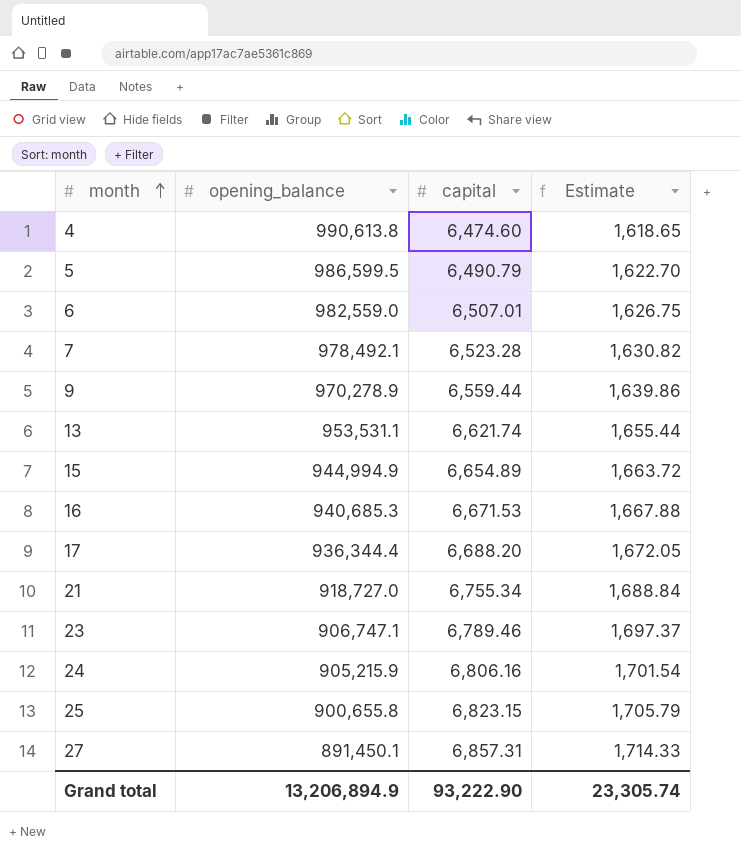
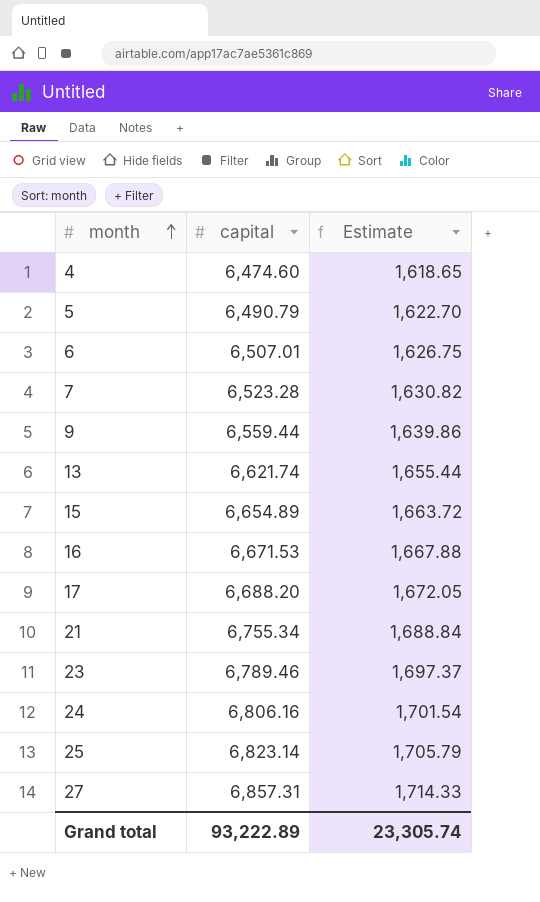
column opening_balance | position: 2 -> none
25 | capital: 6,823.15 -> 6,823.14
Grand total | capital: 93,222.90 -> 93,222.89

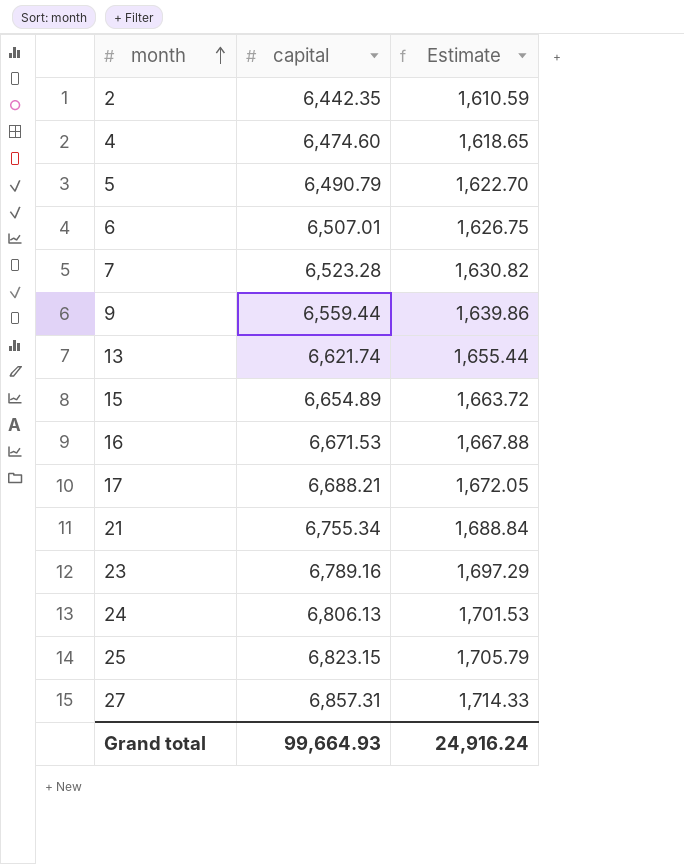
row 2: none -> 6,442.35 | 1,610.59
17 | capital: 6,688.20 -> 6,688.21
23 | capital: 6,789.46 -> 6,789.16
23 | Estimate: 1,697.37 -> 1,697.29
24 | capital: 6,806.16 -> 6,806.13
24 | Estimate: 1,701.54 -> 1,701.53
25 | capital: 6,823.14 -> 6,823.15
Grand total | capital: 93,222.89 -> 99,664.93
Grand total | Estimate: 23,305.74 -> 24,916.24

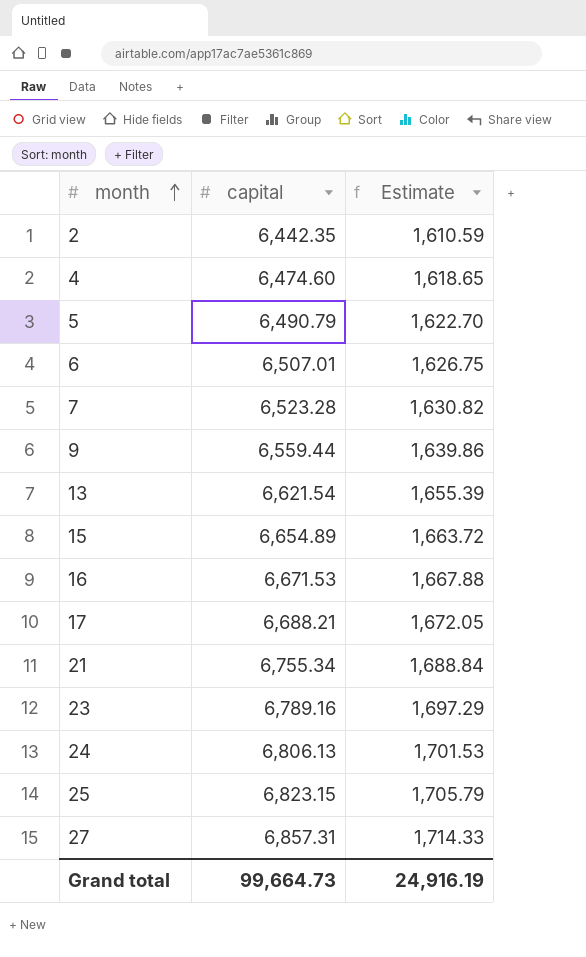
13 | capital: 6,621.74 -> 6,621.54
13 | Estimate: 1,655.44 -> 1,655.39
Grand total | capital: 99,664.93 -> 99,664.73
Grand total | Estimate: 24,916.24 -> 24,916.19

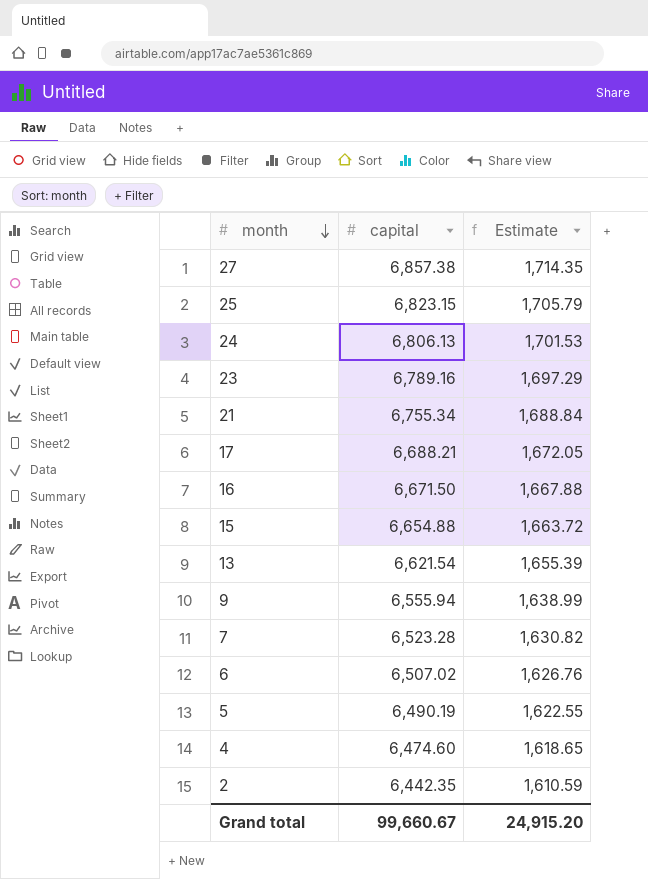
row order: month ascending -> month descending
27 | capital: 6,857.31 -> 6,857.38
27 | Estimate: 1,714.33 -> 1,714.35
16 | capital: 6,671.53 -> 6,671.50
15 | capital: 6,654.89 -> 6,654.88
9 | capital: 6,559.44 -> 6,555.94
9 | Estimate: 1,639.86 -> 1,638.99
6 | capital: 6,507.01 -> 6,507.02
6 | Estimate: 1,626.75 -> 1,626.76
5 | capital: 6,490.79 -> 6,490.19
5 | Estimate: 1,622.70 -> 1,622.55
Grand total | capital: 99,664.73 -> 99,660.67
Grand total | Estimate: 24,916.19 -> 24,915.20

